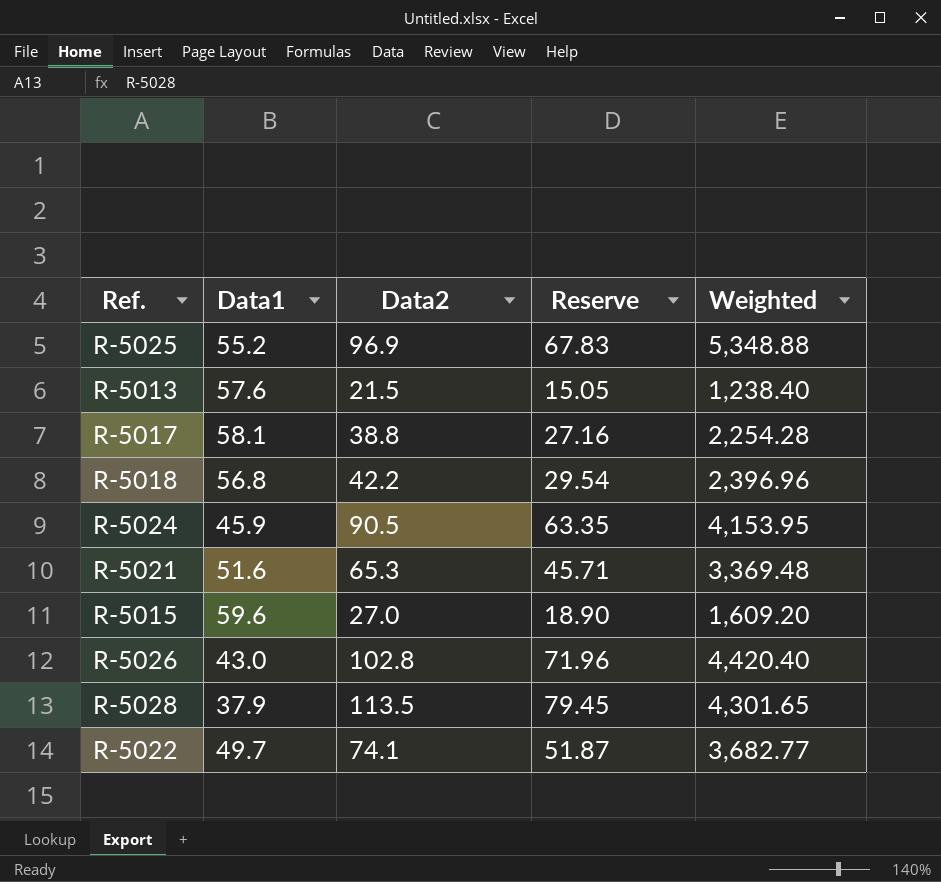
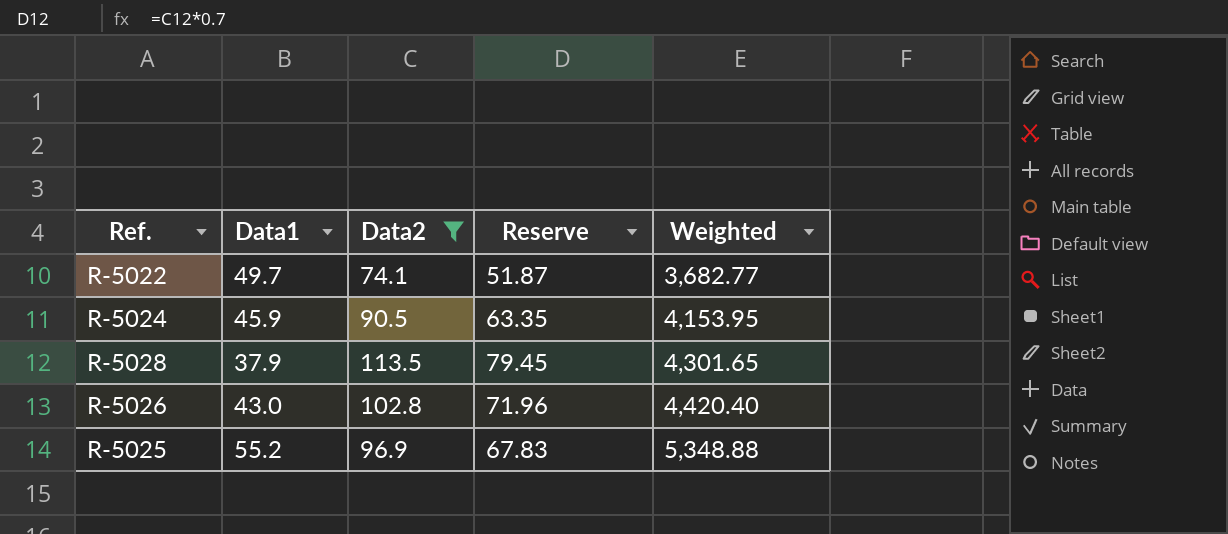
filter: none -> Data2 >= 74.1
row order: none -> Weighted ascending

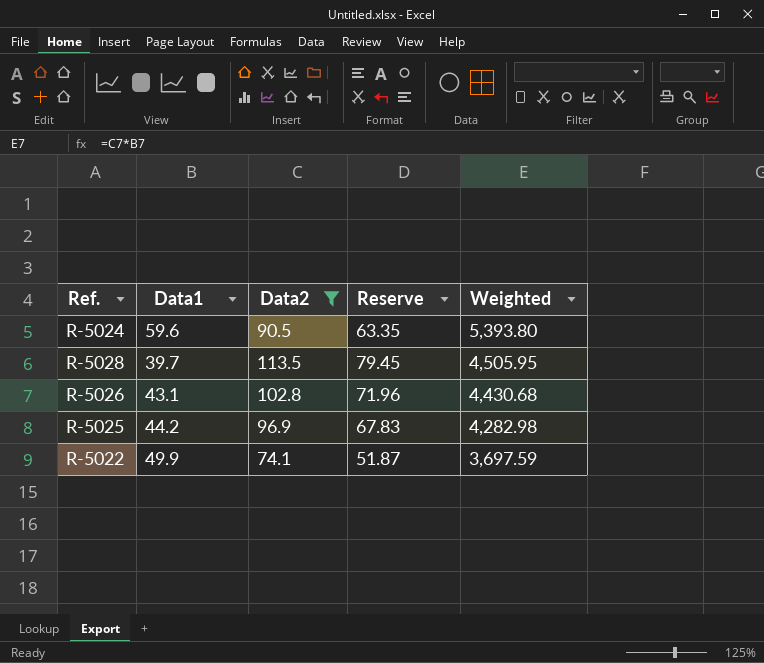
row order: Weighted ascending -> Weighted descending
R-5024 | Data1: 45.9 -> 59.6
R-5024 | Weighted: 4,153.95 -> 5,393.80
R-5028 | Data1: 37.9 -> 39.7
R-5028 | Weighted: 4,301.65 -> 4,505.95
R-5026 | Data1: 43.0 -> 43.1
R-5026 | Weighted: 4,420.40 -> 4,430.68
R-5025 | Data1: 55.2 -> 44.2
R-5025 | Weighted: 5,348.88 -> 4,282.98
R-5022 | Data1: 49.7 -> 49.9
R-5022 | Weighted: 3,682.77 -> 3,697.59

